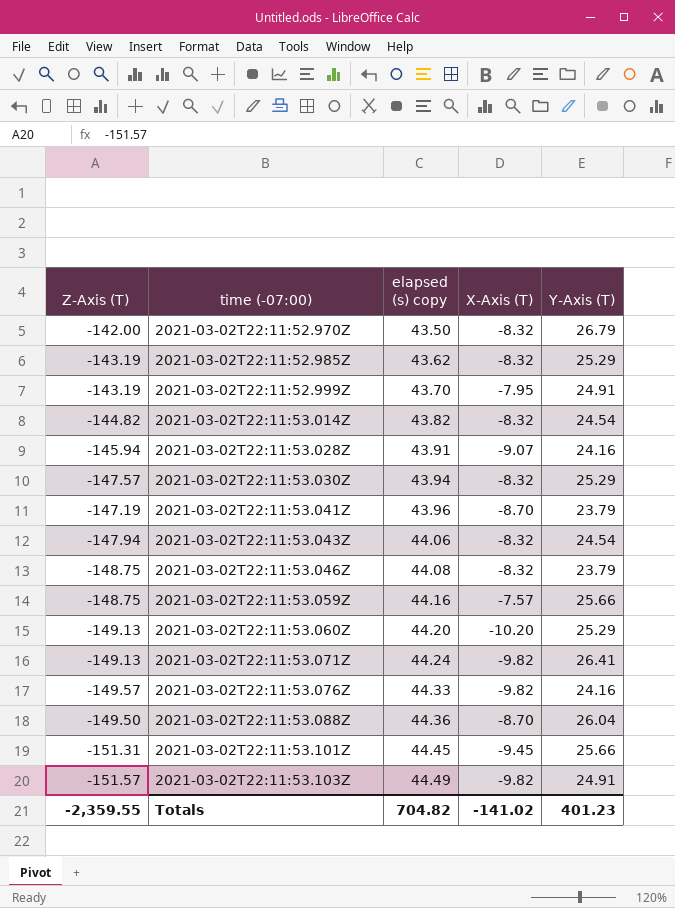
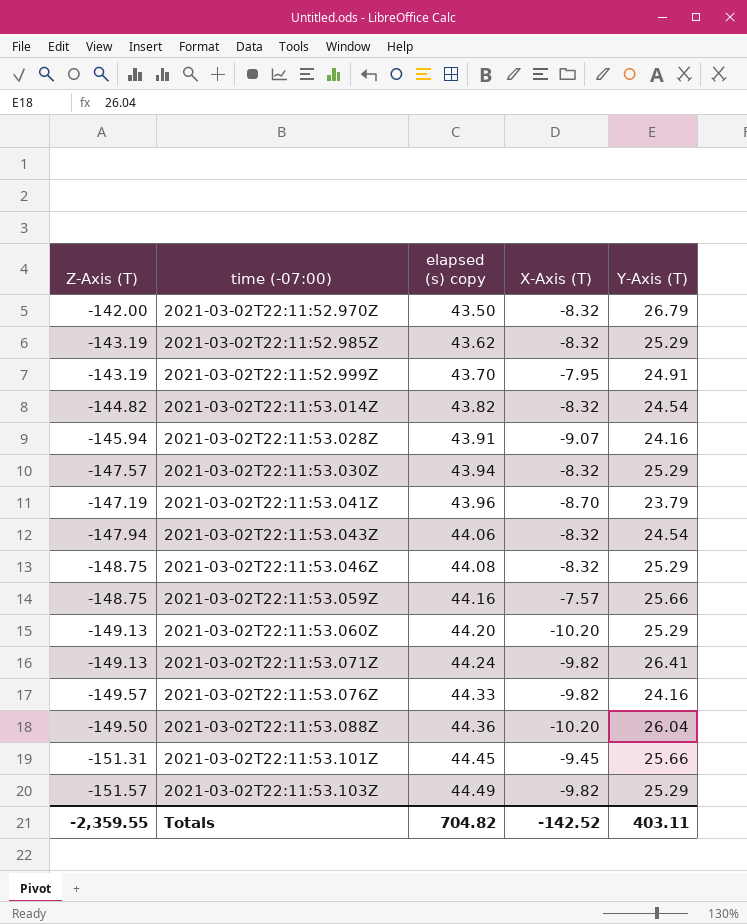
2021-03-02T22:11:53.046Z | Y-Axis (T): 23.79 -> 25.29
2021-03-02T22:11:53.088Z | X-Axis (T): -8.70 -> -10.20
2021-03-02T22:11:53.103Z | Y-Axis (T): 24.91 -> 25.29
Totals | X-Axis (T): -141.02 -> -142.52
Totals | Y-Axis (T): 401.23 -> 403.11

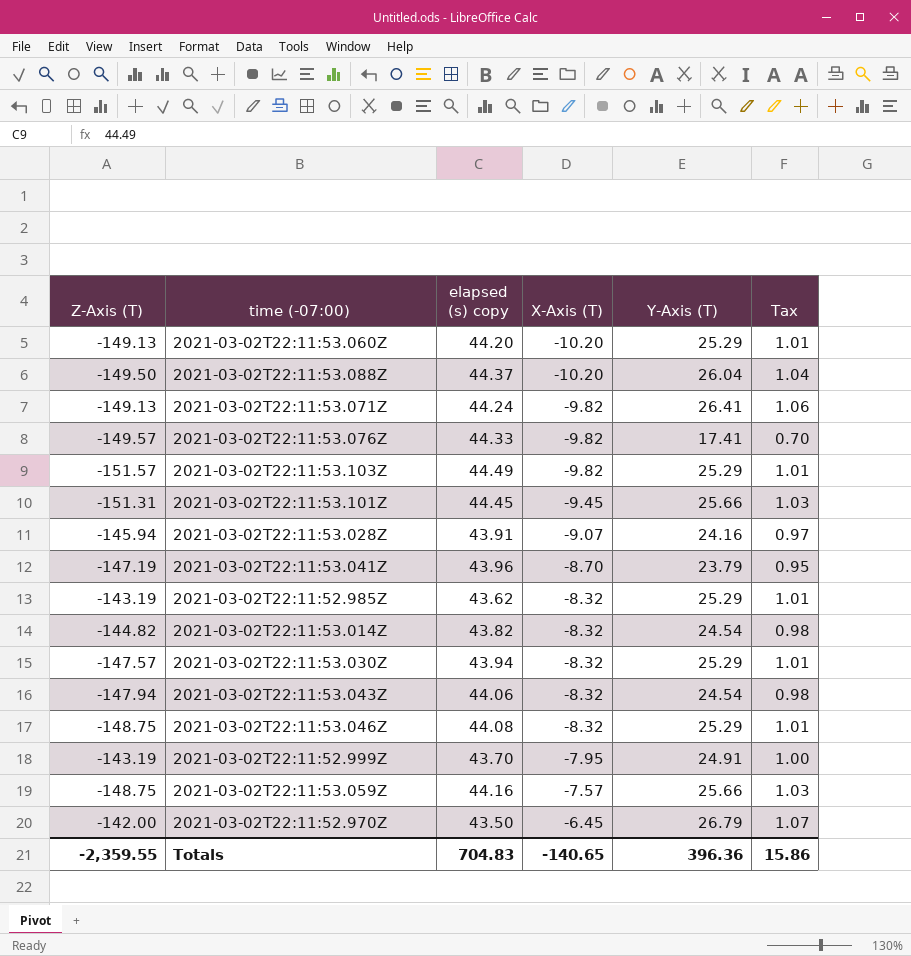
row order: time (-07:00) ascending -> X-Axis (T) ascending
column Tax | formula: none -> [Y-Axis (T)] * 0.04
2021-03-02T22:11:53.088Z | elapsed (s) copy: 44.36 -> 44.37
2021-03-02T22:11:53.076Z | Y-Axis (T): 24.16 -> 17.41
2021-03-02T22:11:52.970Z | X-Axis (T): -8.32 -> -6.45
Totals | elapsed (s) copy: 704.82 -> 704.83
Totals | X-Axis (T): -142.52 -> -140.65
Totals | Y-Axis (T): 403.11 -> 396.36

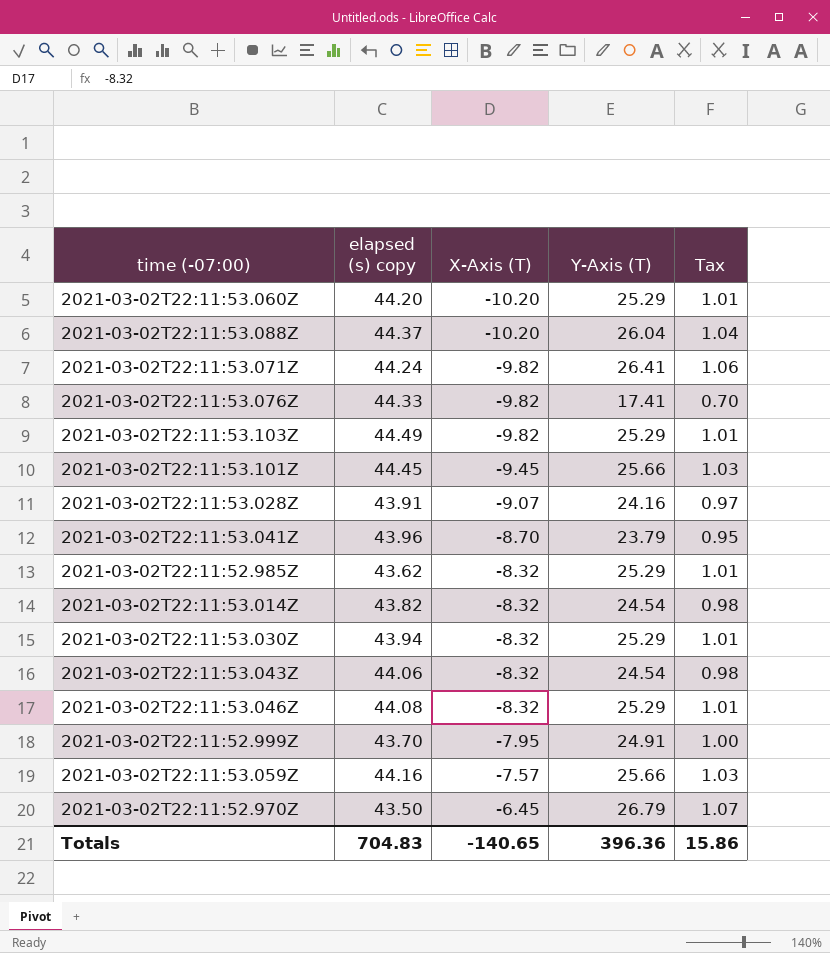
column Z-Axis (T) | position: 1 -> none

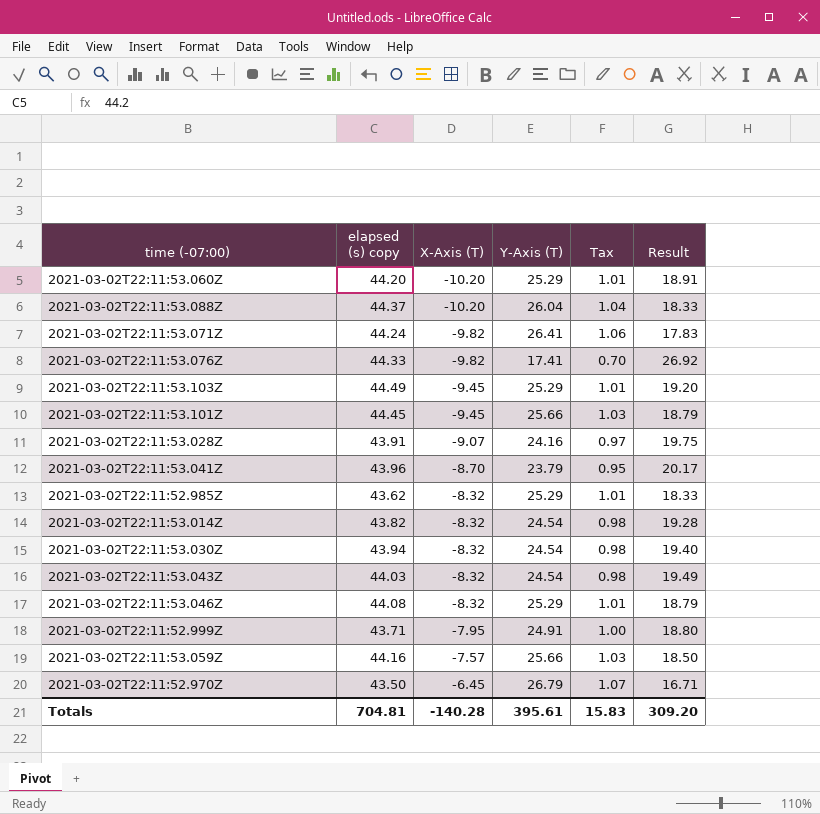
column Result | formula: none -> [elapsed (s) copy] - [Y-Axis (T)]
2021-03-02T22:11:53.103Z | X-Axis (T): -9.82 -> -9.45
2021-03-02T22:11:53.030Z | Y-Axis (T): 25.29 -> 24.54
2021-03-02T22:11:53.030Z | Tax: 1.01 -> 0.98
2021-03-02T22:11:53.043Z | elapsed (s) copy: 44.06 -> 44.03
2021-03-02T22:11:52.999Z | elapsed (s) copy: 43.70 -> 43.71
Totals | elapsed (s) copy: 704.83 -> 704.81
Totals | X-Axis (T): -140.65 -> -140.28
Totals | Y-Axis (T): 396.36 -> 395.61
Totals | Tax: 15.86 -> 15.83

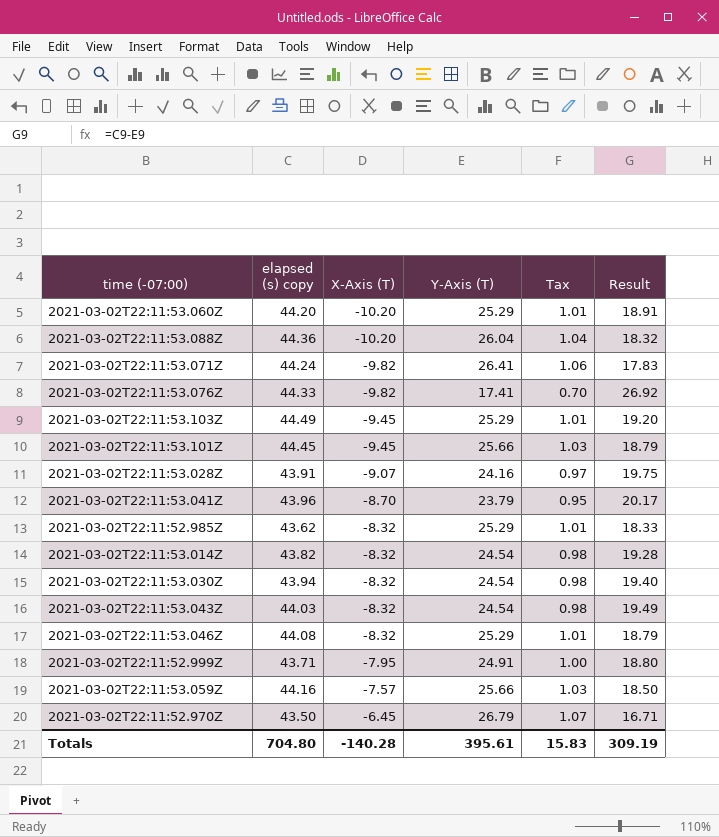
2021-03-02T22:11:53.088Z | elapsed (s) copy: 44.37 -> 44.36
2021-03-02T22:11:53.088Z | Result: 18.33 -> 18.32
Totals | elapsed (s) copy: 704.81 -> 704.80
Totals | Result: 309.20 -> 309.19

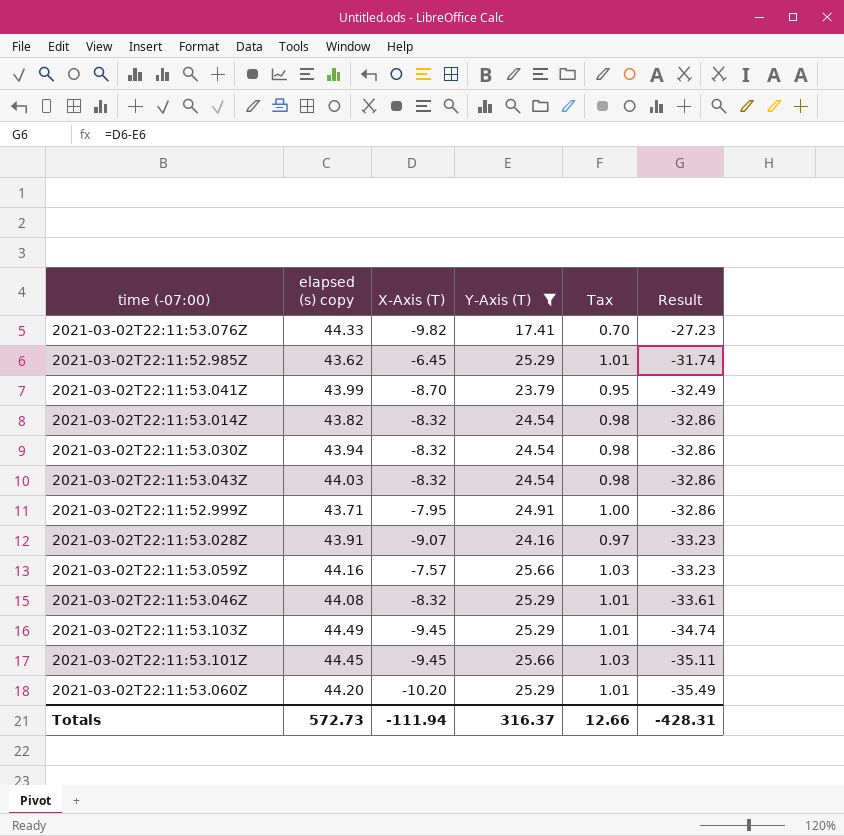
filter: none -> Y-Axis (T) <= 25.66
row order: X-Axis (T) ascending -> Result descending
column Result | formula: [elapsed (s) copy] - [Y-Axis (T)] -> [X-Axis (T)] - [Y-Axis (T)]
2021-03-02T22:11:52.985Z | X-Axis (T): -8.32 -> -6.45
2021-03-02T22:11:53.041Z | elapsed (s) copy: 43.96 -> 43.99
Totals | elapsed (s) copy: 704.80 -> 572.73
Totals | X-Axis (T): -140.28 -> -111.94
Totals | Y-Axis (T): 395.61 -> 316.37
Totals | Tax: 15.83 -> 12.66
Totals | Result: 309.19 -> -428.31

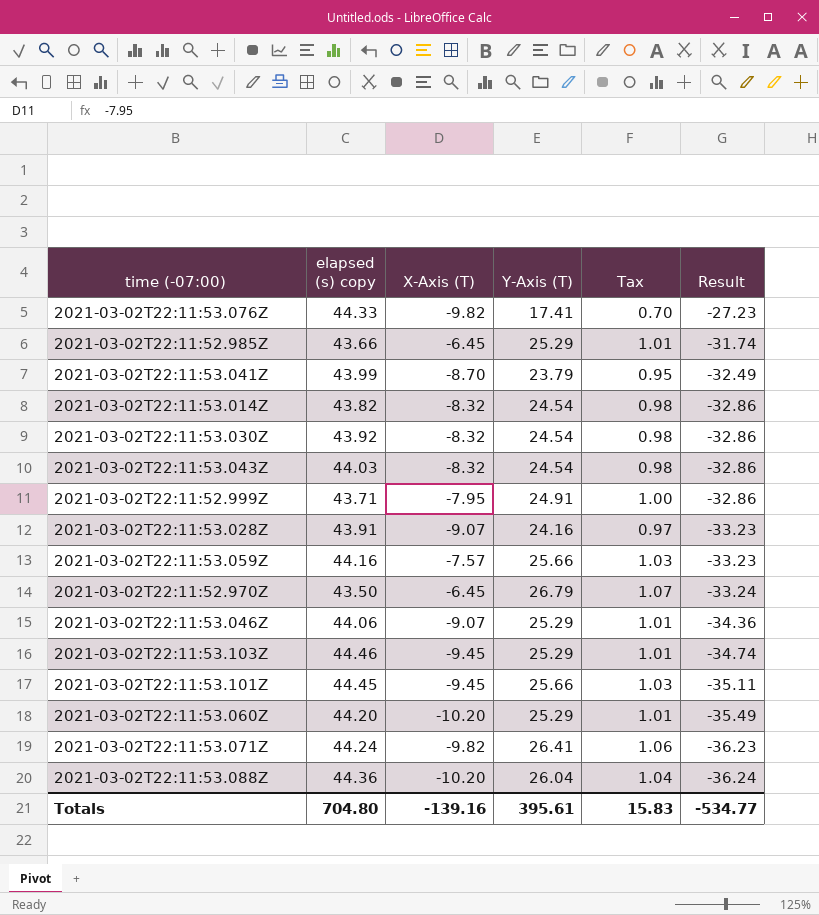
filter: Y-Axis (T) <= 25.66 -> none
2021-03-02T22:11:52.985Z | elapsed (s) copy: 43.62 -> 43.66
2021-03-02T22:11:53.030Z | elapsed (s) copy: 43.94 -> 43.92
2021-03-02T22:11:53.046Z | elapsed (s) copy: 44.08 -> 44.06
2021-03-02T22:11:53.046Z | X-Axis (T): -8.32 -> -9.07
2021-03-02T22:11:53.046Z | Result: -33.61 -> -34.36
2021-03-02T22:11:53.103Z | elapsed (s) copy: 44.49 -> 44.46
Totals | elapsed (s) copy: 572.73 -> 704.80
Totals | X-Axis (T): -111.94 -> -139.16
Totals | Y-Axis (T): 316.37 -> 395.61
Totals | Tax: 12.66 -> 15.83
Totals | Result: -428.31 -> -534.77

